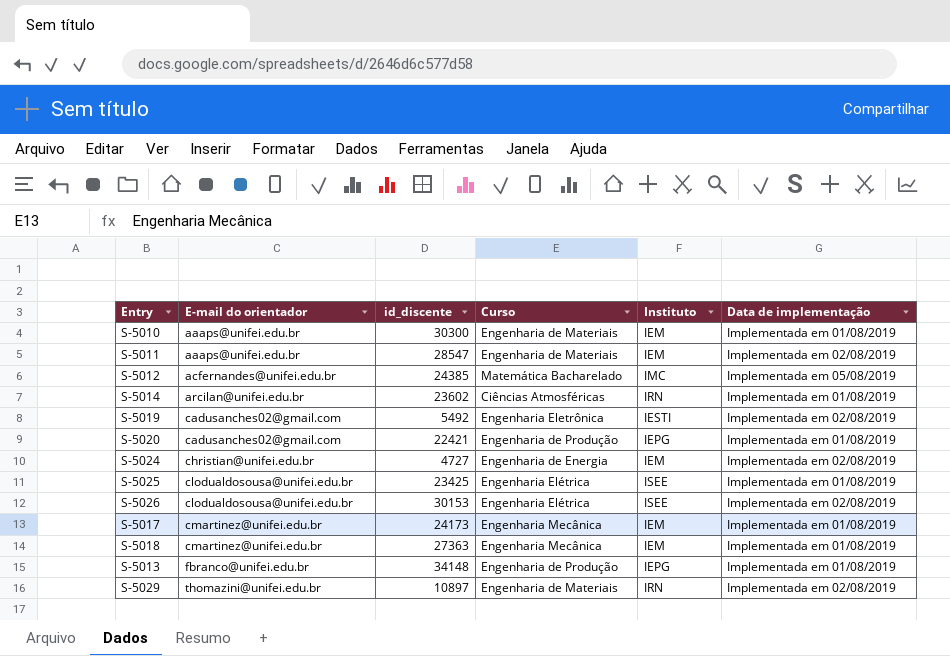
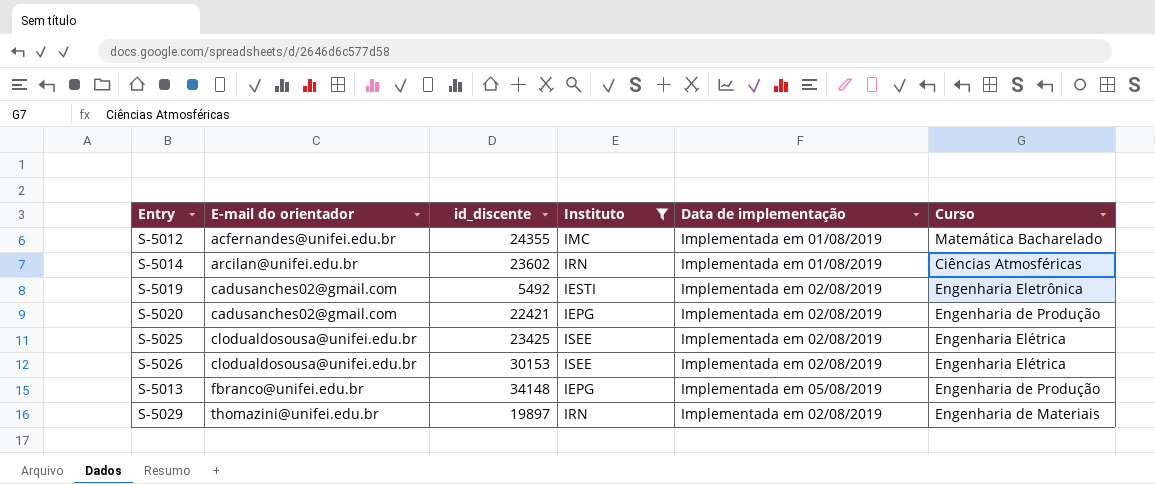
filter: none -> Instituto != IEM
column Curso | position: 4 -> 6
S-5012 | id_discente: 24385 -> 24355
S-5012 | Data de implementação: Implementada em 05/08/2019 -> Implementada em 01/08/2019
S-5020 | Data de implementação: Implementada em 01/08/2019 -> Implementada em 02/08/2019
S-5025 | Data de implementação: Implementada em 01/08/2019 -> Implementada em 02/08/2019
S-5013 | Data de implementação: Implementada em 01/08/2019 -> Implementada em 05/08/2019
S-5029 | id_discente: 10897 -> 19897

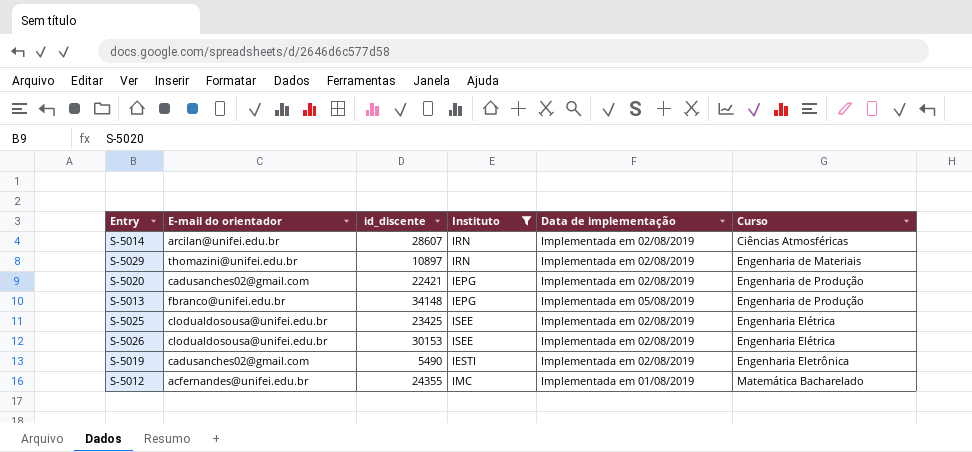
row order: E-mail do orientador ascending -> Curso ascending
S-5014 | id_discente: 23602 -> 28607
S-5014 | Data de implementação: Implementada em 01/08/2019 -> Implementada em 02/08/2019
S-5029 | id_discente: 19897 -> 10897
S-5019 | id_discente: 5492 -> 5490

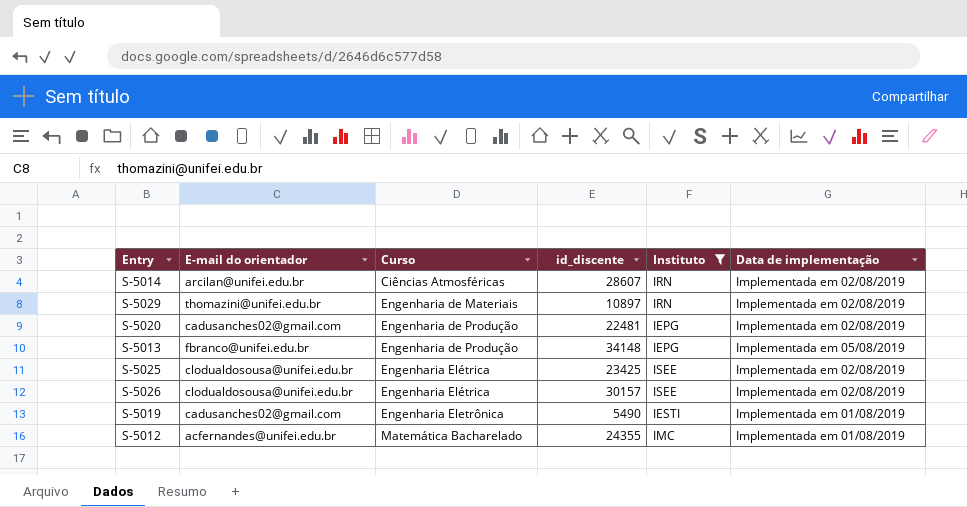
column Curso | position: 6 -> 3
S-5020 | id_discente: 22421 -> 22481
S-5026 | id_discente: 30153 -> 30157
S-5019 | Data de implementação: Implementada em 02/08/2019 -> Implementada em 01/08/2019

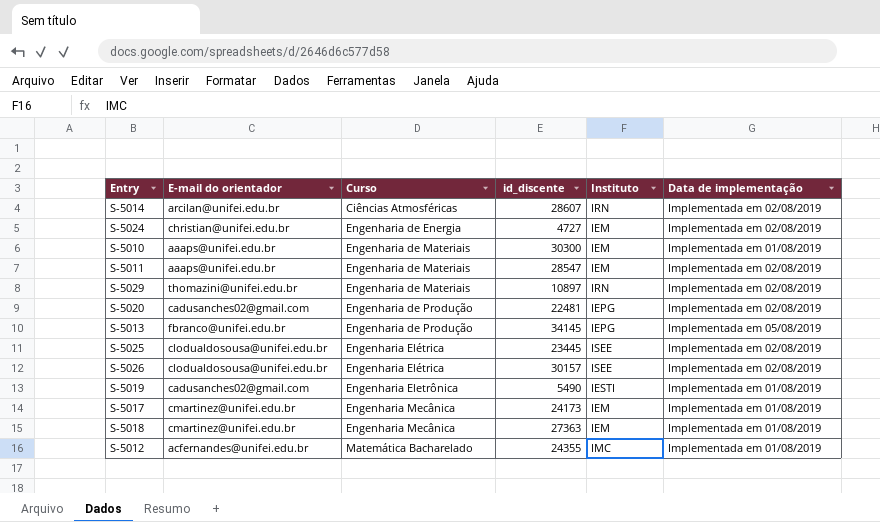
filter: Instituto != IEM -> none
S-5013 | id_discente: 34148 -> 34145
S-5025 | id_discente: 23425 -> 23445

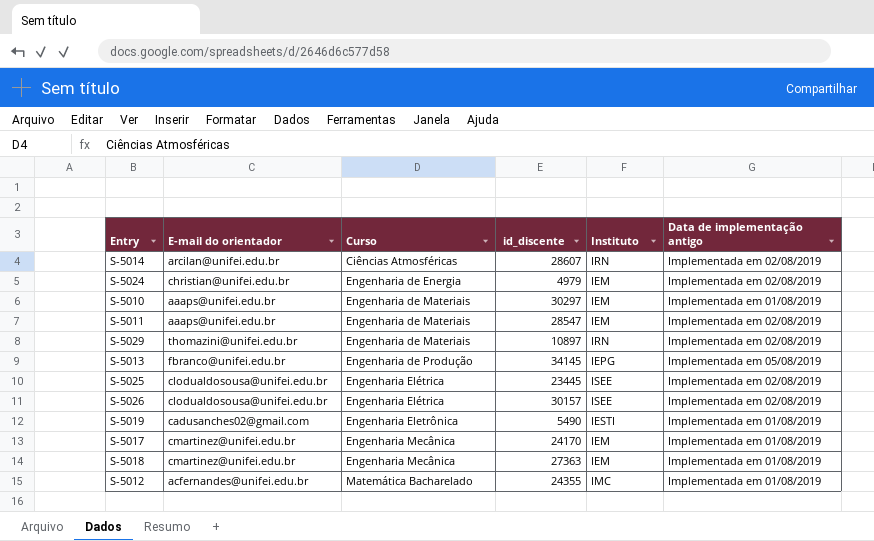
column name: Data de implementação -> Data de implementação antigo
row S-5020: cadusanches02@gmail.com | Engenharia de Produção | 22481 | IEPG | Implementada em 02/08/2019 -> none
S-5024 | id_discente: 4727 -> 4979
S-5010 | id_discente: 30300 -> 30297
S-5017 | id_discente: 24173 -> 24170

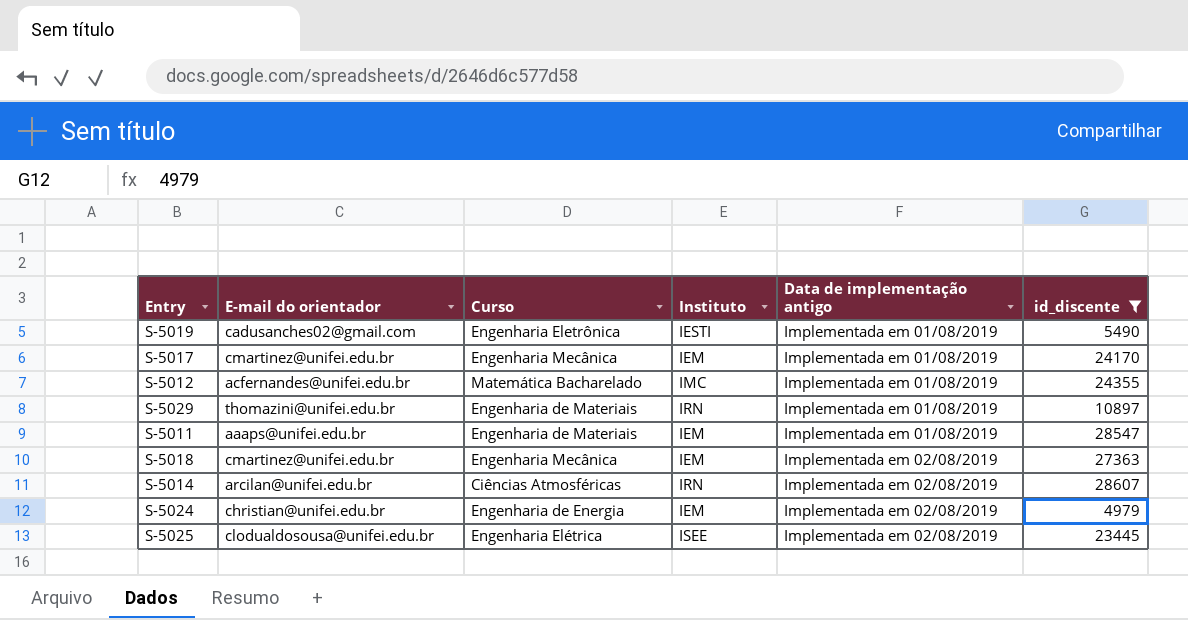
filter: none -> id_discente <= 28607
row order: Curso ascending -> Data de implementação antigo ascending
column id_discente | position: 4 -> 6
S-5029 | Data de implementação antigo: Implementada em 02/08/2019 -> Implementada em 01/08/2019
S-5011 | Data de implementação antigo: Implementada em 02/08/2019 -> Implementada em 01/08/2019
S-5018 | Data de implementação antigo: Implementada em 01/08/2019 -> Implementada em 02/08/2019

